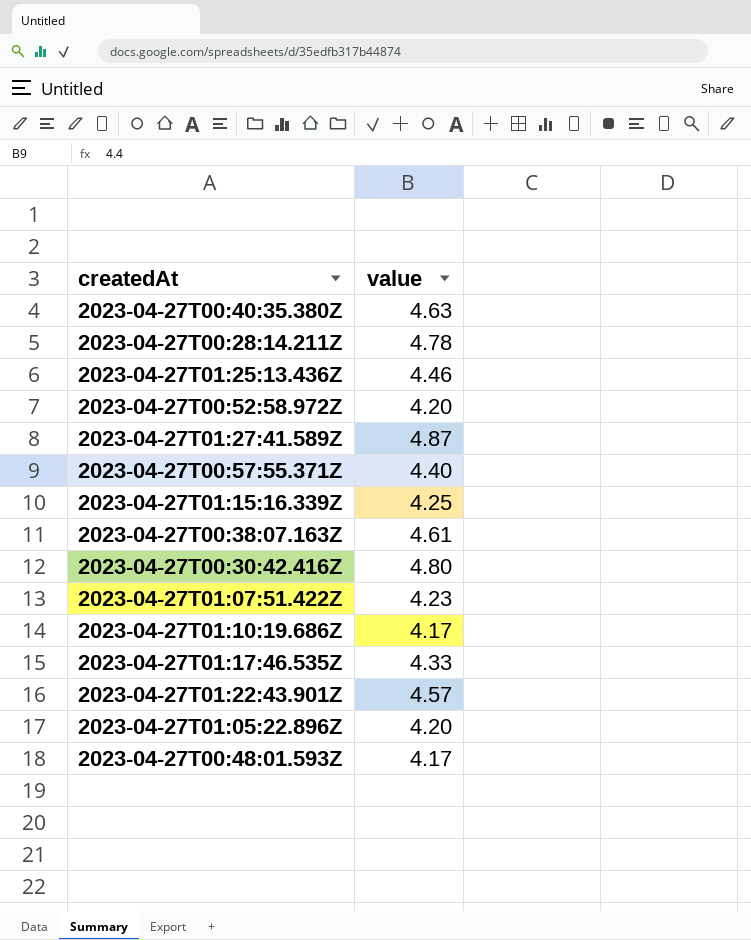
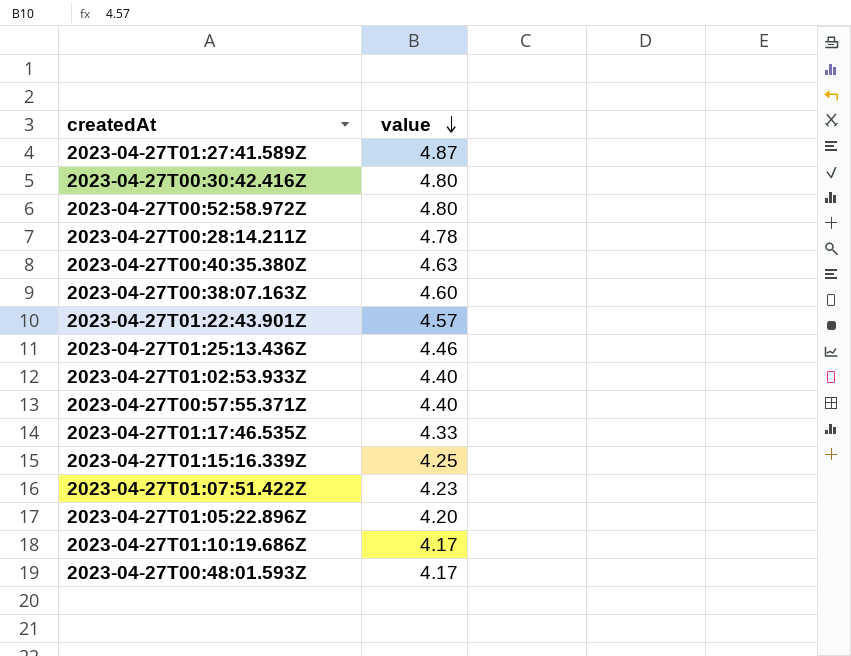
row order: none -> value descending
2023-04-27T00:52:58.972Z | value: 4.20 -> 4.80
2023-04-27T00:38:07.163Z | value: 4.61 -> 4.60
row 2023-04-27T01:02:53.933Z: none -> 4.40

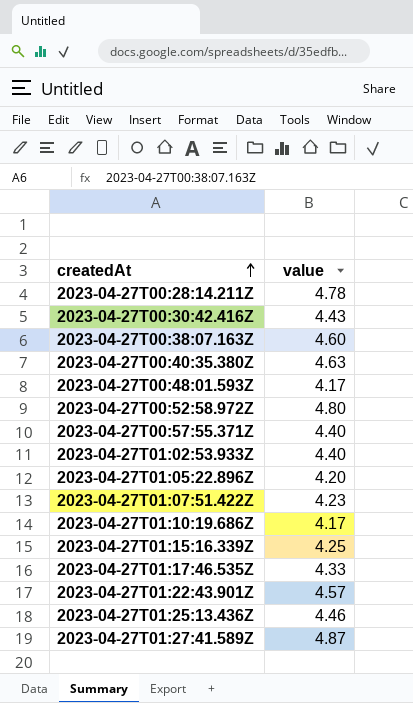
row order: value descending -> createdAt ascending
2023-04-27T00:30:42.416Z | value: 4.80 -> 4.43

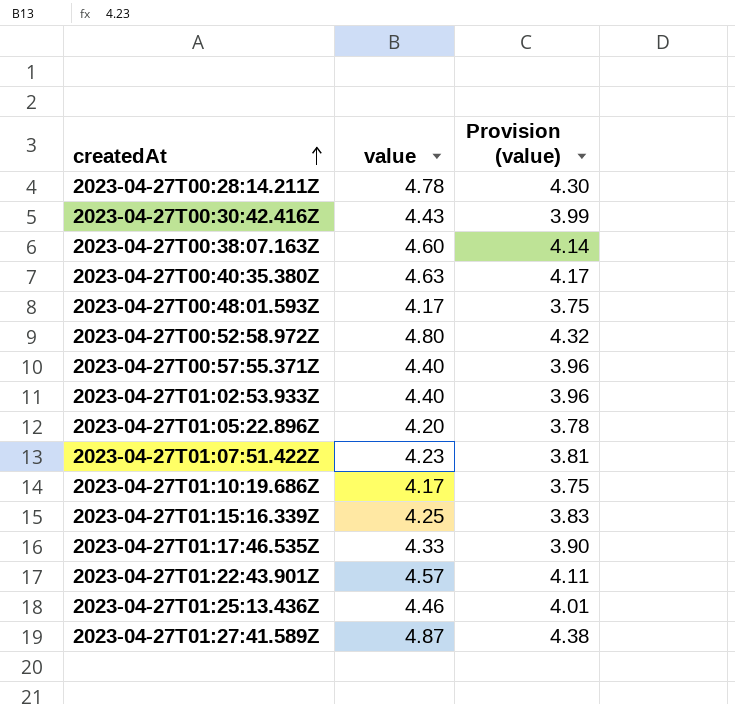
column Provision (value) | formula: none -> [value] * 0.9

